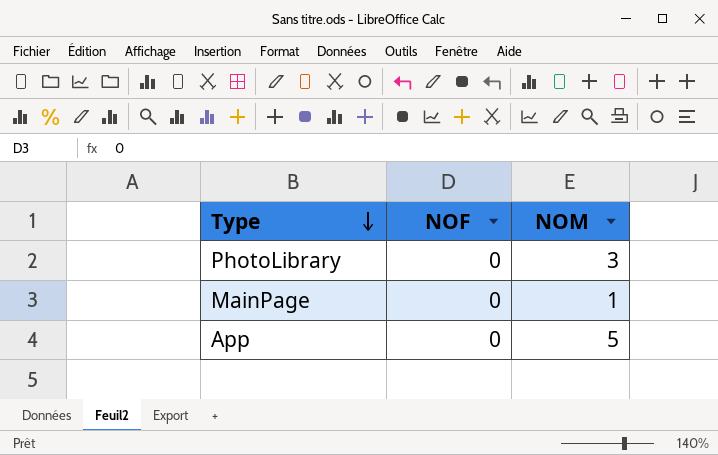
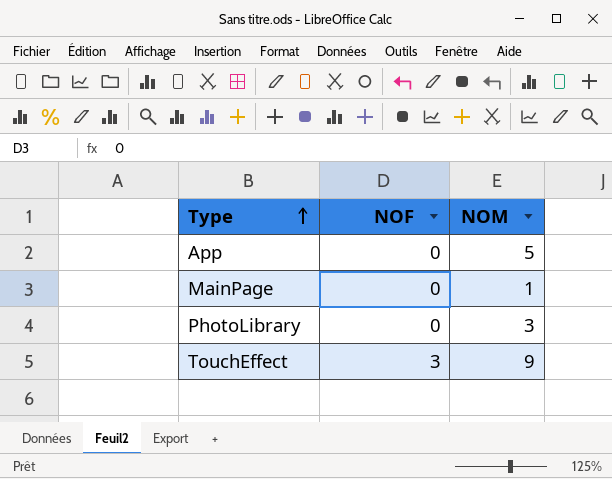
row order: Type descending -> Type ascending
row TouchEffect: none -> 3 | 9

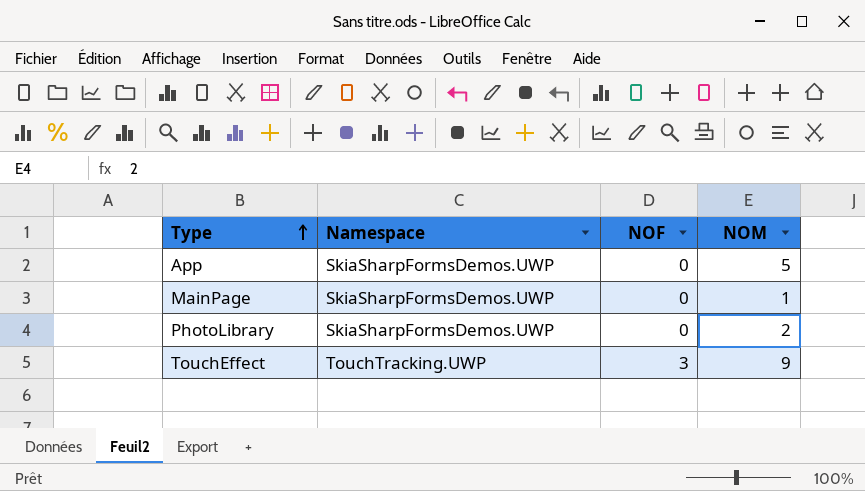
column Namespace | position: none -> 2
PhotoLibrary | NOM: 3 -> 2

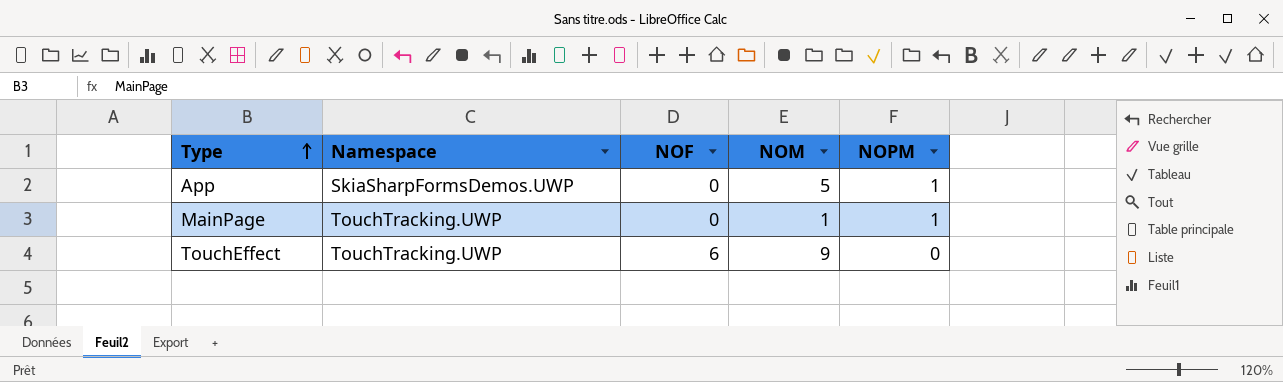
column NOPM | position: none -> 5
row PhotoLibrary: SkiaSharpFormsDemos.UWP | 0 | 2 -> none
MainPage | Namespace: SkiaSharpFormsDemos.UWP -> TouchTracking.UWP
TouchEffect | NOF: 3 -> 6

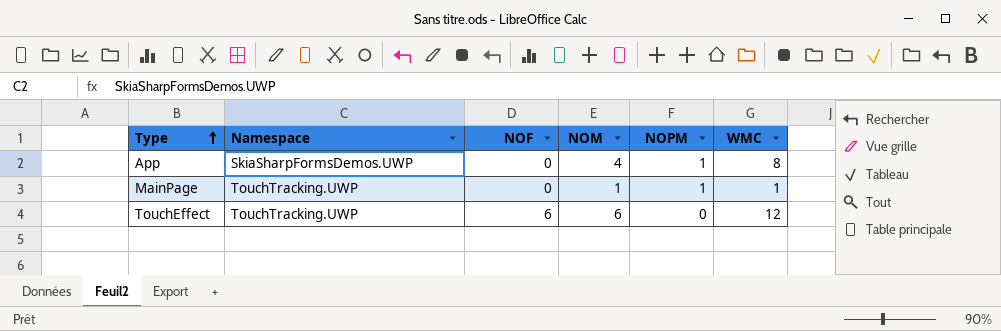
column WMC | position: none -> 6
App | NOM: 5 -> 4
TouchEffect | NOM: 9 -> 6

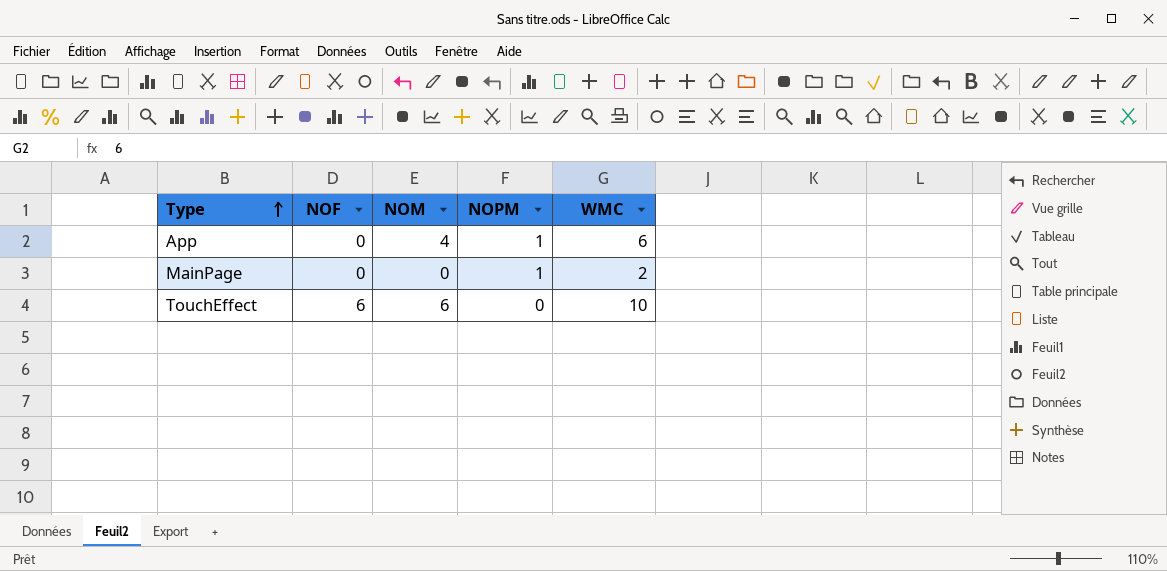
column Namespace | position: 2 -> none
App | WMC: 8 -> 6
MainPage | NOM: 1 -> 0
MainPage | WMC: 1 -> 2
TouchEffect | WMC: 12 -> 10

